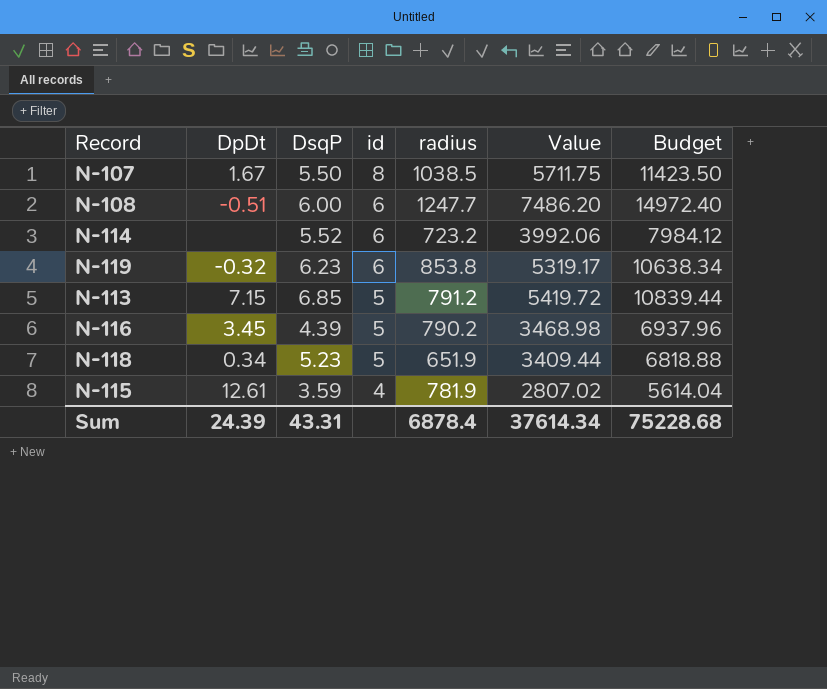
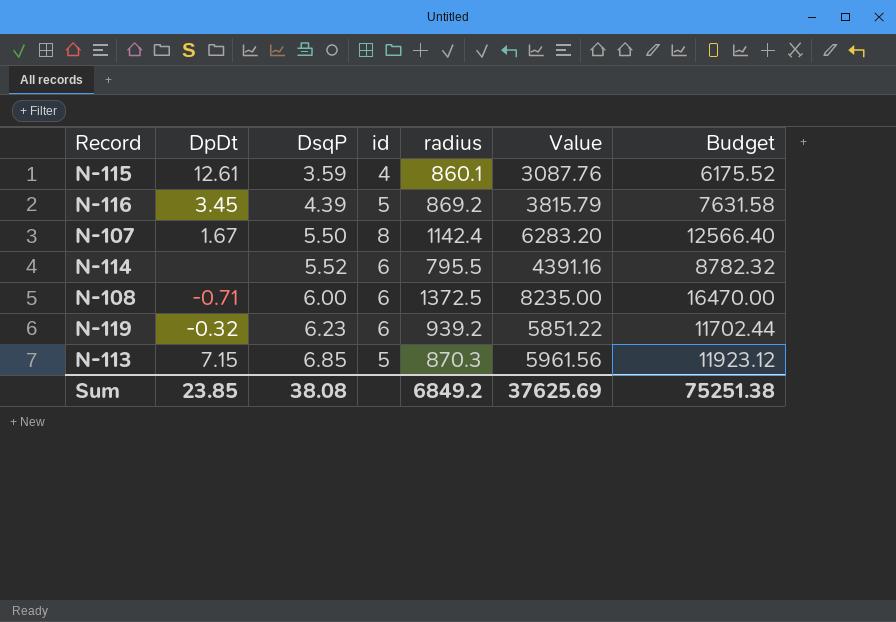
row order: id descending -> DsqP ascending
row N-118: 0.34 | 5.23 | 5 | 651.9 | 3409.44 | 6818.88 -> none
N-115 | radius: 781.9 -> 860.1
N-115 | Value: 2807.02 -> 3087.76
N-115 | Budget: 5614.04 -> 6175.52
N-116 | radius: 790.2 -> 869.2
N-116 | Value: 3468.98 -> 3815.79
N-116 | Budget: 6937.96 -> 7631.58
N-107 | radius: 1038.5 -> 1142.4
N-107 | Value: 5711.75 -> 6283.20
N-107 | Budget: 11423.50 -> 12566.40
N-114 | radius: 723.2 -> 795.5
N-114 | Value: 3992.06 -> 4391.16
N-114 | Budget: 7984.12 -> 8782.32
N-108 | DpDt: -0.51 -> -0.71
N-108 | radius: 1247.7 -> 1372.5
N-108 | Value: 7486.20 -> 8235.00
N-108 | Budget: 14972.40 -> 16470.00
N-119 | radius: 853.8 -> 939.2
N-119 | Value: 5319.17 -> 5851.22
N-119 | Budget: 10638.34 -> 11702.44
N-113 | radius: 791.2 -> 870.3
N-113 | Value: 5419.72 -> 5961.56
N-113 | Budget: 10839.44 -> 11923.12
Sum | DpDt: 24.39 -> 23.85
Sum | DsqP: 43.31 -> 38.08
Sum | radius: 6878.4 -> 6849.2
Sum | Value: 37614.34 -> 37625.69
Sum | Budget: 75228.68 -> 75251.38

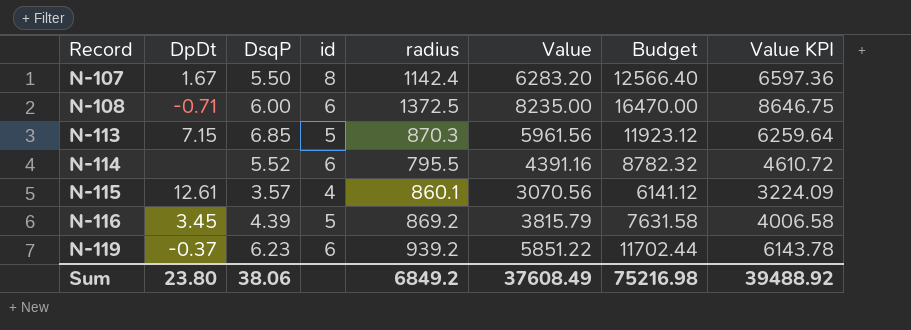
row order: DsqP ascending -> Record ascending
column Value KPI | formula: none -> [Value] * 1.05
N-115 | DsqP: 3.59 -> 3.57
N-115 | Value: 3087.76 -> 3070.56
N-115 | Budget: 6175.52 -> 6141.12
N-119 | DpDt: -0.32 -> -0.37
Sum | DpDt: 23.85 -> 23.80
Sum | DsqP: 38.08 -> 38.06
Sum | Value: 37625.69 -> 37608.49
Sum | Budget: 75251.38 -> 75216.98

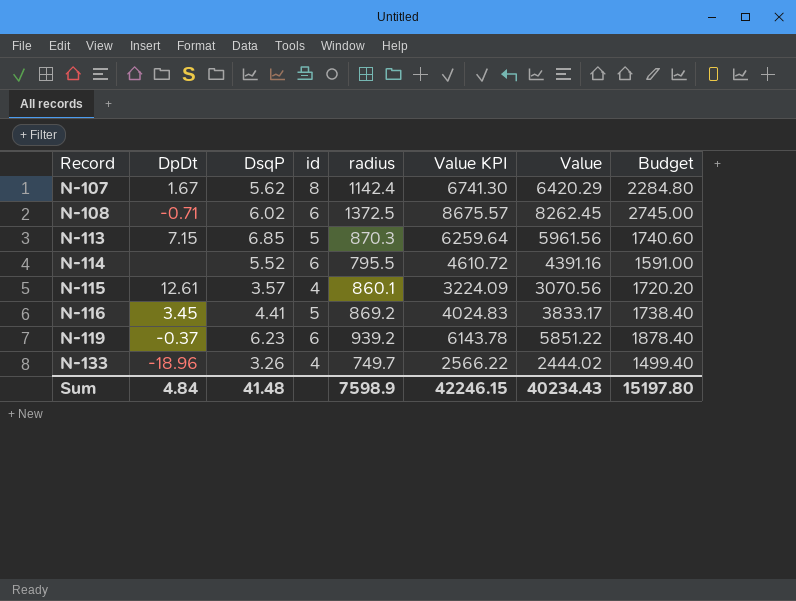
column Value KPI | position: 8 -> 6
column Budget | formula: [Value] * 2 -> [radius] * 2
N-107 | DsqP: 5.50 -> 5.62
N-107 | Value KPI: 6597.36 -> 6741.30
N-107 | Value: 6283.20 -> 6420.29
N-108 | DsqP: 6.00 -> 6.02
N-108 | Value KPI: 8646.75 -> 8675.57
N-108 | Value: 8235.00 -> 8262.45
N-116 | DsqP: 4.39 -> 4.41
N-116 | Value KPI: 4006.58 -> 4024.83
N-116 | Value: 3815.79 -> 3833.17
row N-133: none -> -18.96 | 3.26 | 4 | 749.7 | 2566.22 | 2444.02 | 1499.40
Sum | DpDt: 23.80 -> 4.84
Sum | DsqP: 38.06 -> 41.48
Sum | radius: 6849.2 -> 7598.9
Sum | Value KPI: 39488.92 -> 42246.15
Sum | Value: 37608.49 -> 40234.43
Sum | Budget: 75216.98 -> 15197.80

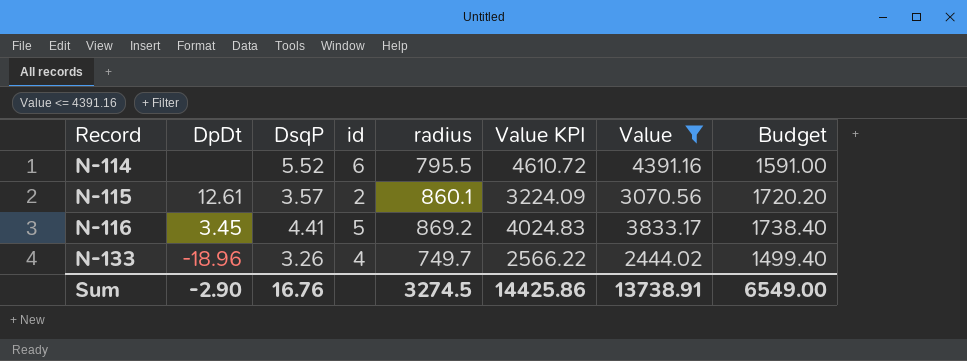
filter: none -> Value <= 4391.16
N-115 | id: 4 -> 2
Sum | DpDt: 4.84 -> -2.90
Sum | DsqP: 41.48 -> 16.76
Sum | radius: 7598.9 -> 3274.5
Sum | Value KPI: 42246.15 -> 14425.86
Sum | Value: 40234.43 -> 13738.91
Sum | Budget: 15197.80 -> 6549.00

